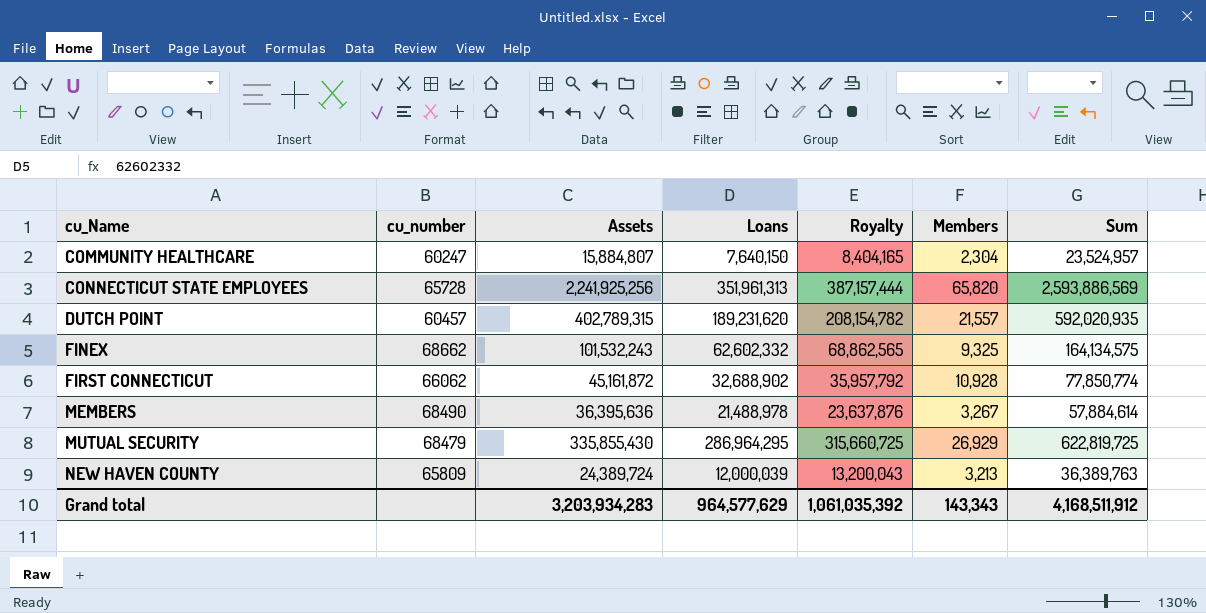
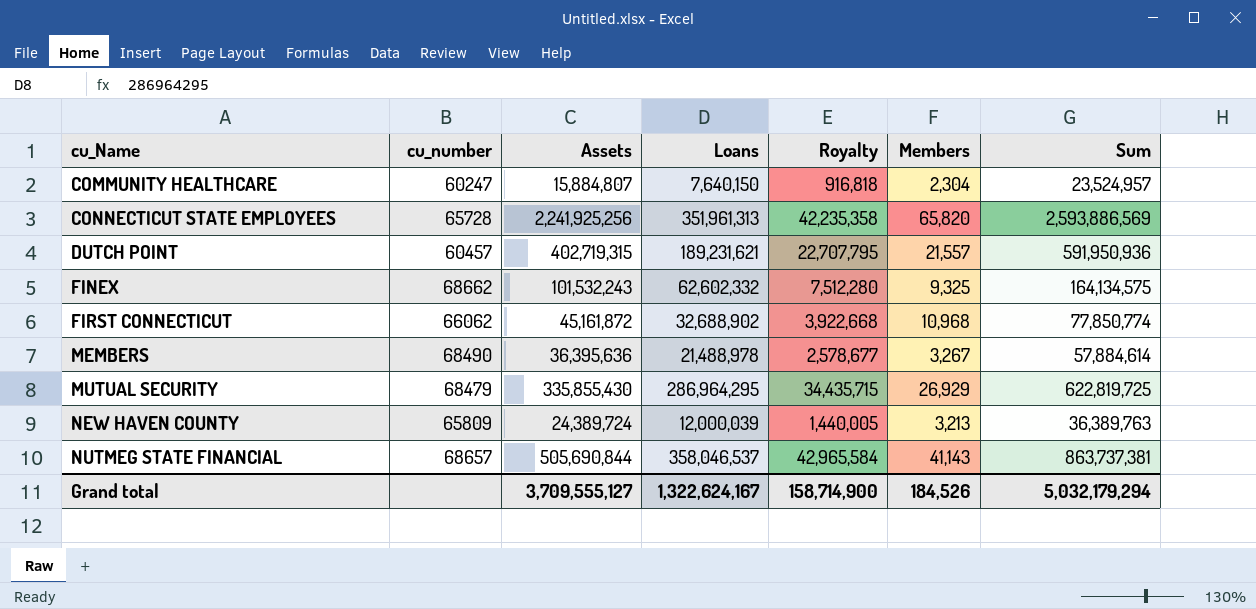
column Royalty | formula: [Loans] * 1.1 -> [Loans] * 0.12
DUTCH POINT | Assets: 402,789,315 -> 402,719,315
DUTCH POINT | Loans: 189,231,620 -> 189,231,621
DUTCH POINT | Sum: 592,020,935 -> 591,950,936
FIRST CONNECTICUT | Members: 10,928 -> 10,968
row NUTMEG STATE FINANCIAL: none -> 68657 | 505,690,844 | 358,046,537 | 42,965,584 | 41,143 | 863,737,381
Grand total | Assets: 3,203,934,283 -> 3,709,555,127
Grand total | Loans: 964,577,629 -> 1,322,624,167
Grand total | Royalty: 1,061,035,392 -> 158,714,900
Grand total | Members: 143,343 -> 184,526
Grand total | Sum: 4,168,511,912 -> 5,032,179,294

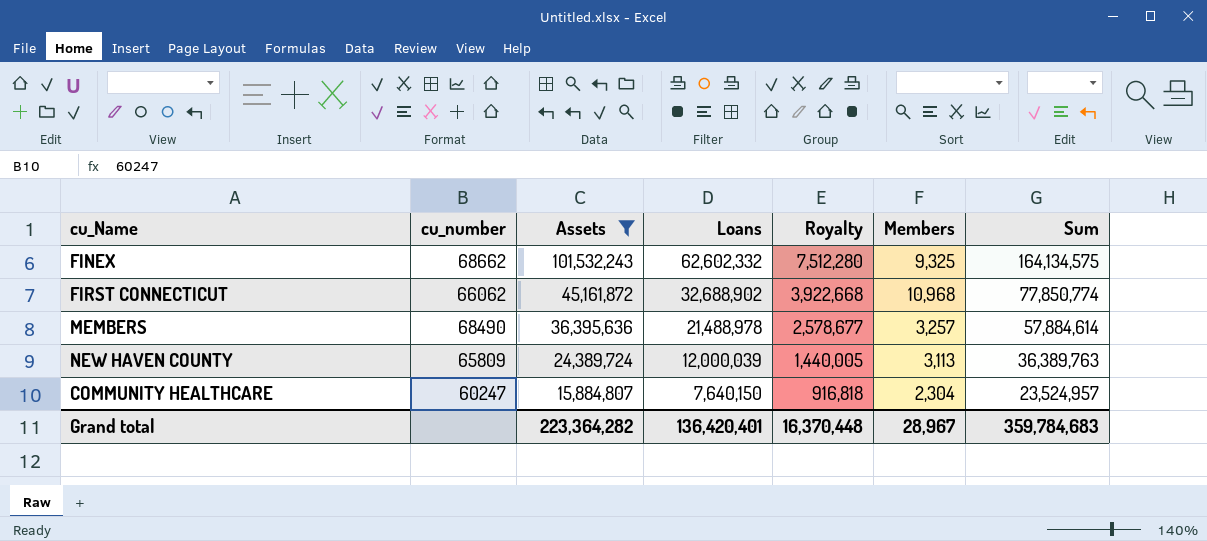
filter: none -> Assets <= 101,532,243
row order: cu_Name ascending -> Assets descending
MEMBERS | Members: 3,267 -> 3,257
NEW HAVEN COUNTY | Members: 3,213 -> 3,113
Grand total | Assets: 3,709,555,127 -> 223,364,282
Grand total | Loans: 1,322,624,167 -> 136,420,401
Grand total | Royalty: 158,714,900 -> 16,370,448
Grand total | Members: 184,526 -> 28,967
Grand total | Sum: 5,032,179,294 -> 359,784,683

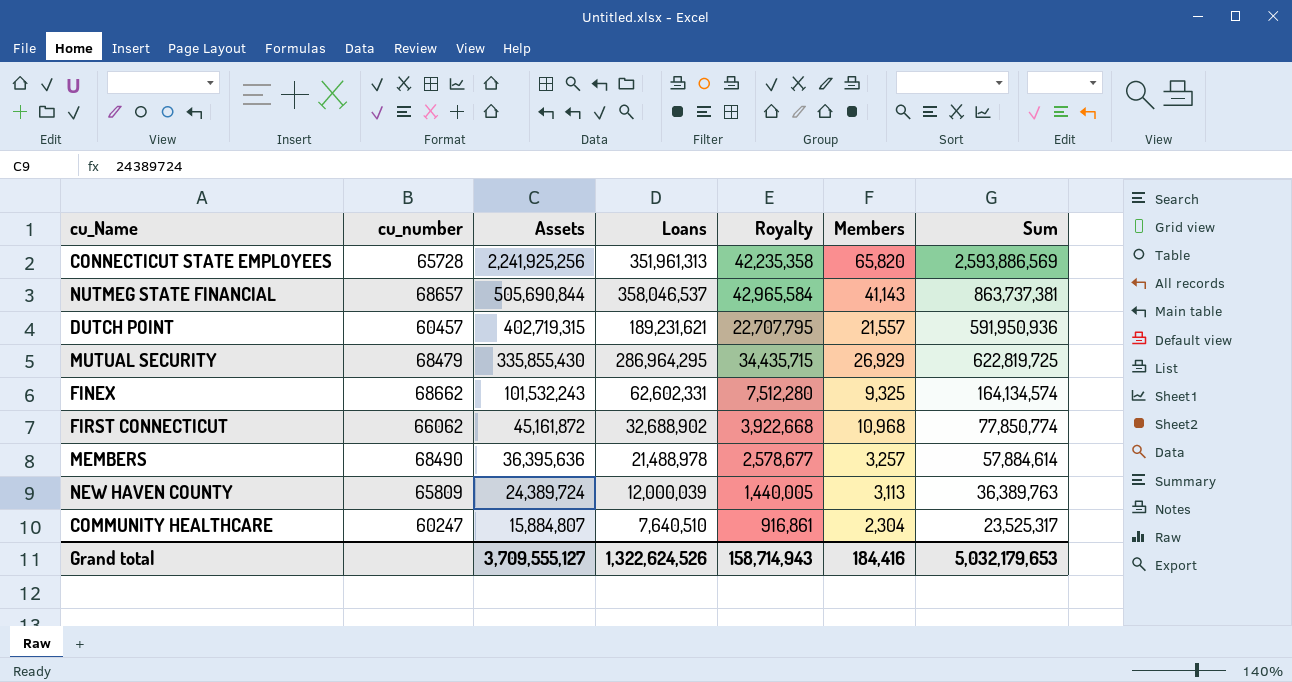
filter: Assets <= 101,532,243 -> none
FINEX | Loans: 62,602,332 -> 62,602,331
FINEX | Sum: 164,134,575 -> 164,134,574
COMMUNITY HEALTHCARE | Loans: 7,640,150 -> 7,640,510
COMMUNITY HEALTHCARE | Royalty: 916,818 -> 916,861
COMMUNITY HEALTHCARE | Sum: 23,524,957 -> 23,525,317
Grand total | Assets: 223,364,282 -> 3,709,555,127
Grand total | Loans: 136,420,401 -> 1,322,624,526
Grand total | Royalty: 16,370,448 -> 158,714,943
Grand total | Members: 28,967 -> 184,416
Grand total | Sum: 359,784,683 -> 5,032,179,653

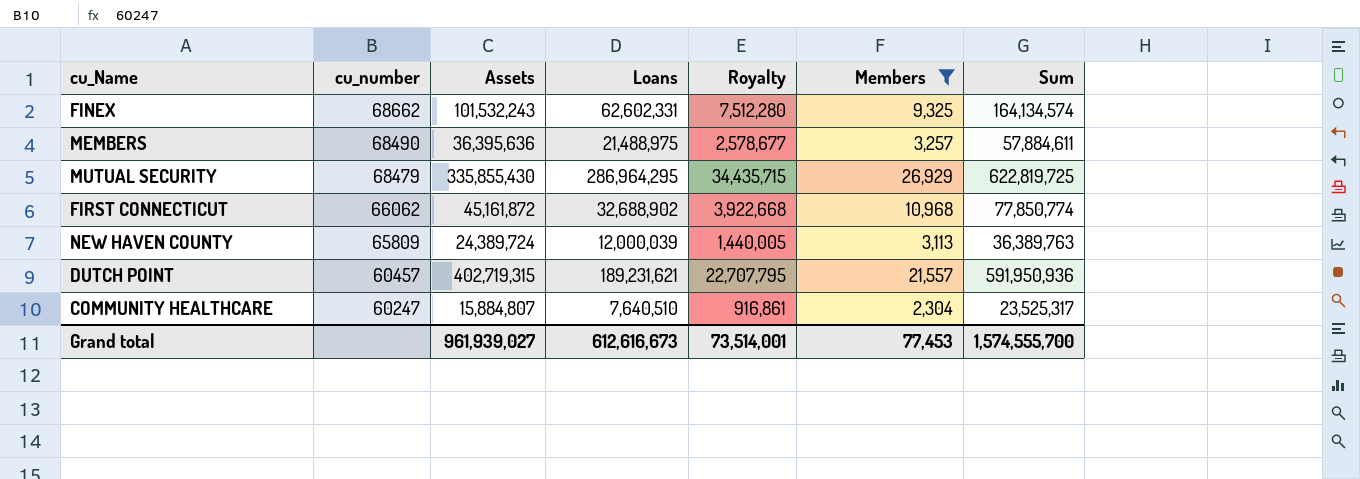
filter: none -> Members <= 26,929
row order: Assets descending -> cu_number descending
MEMBERS | Loans: 21,488,978 -> 21,488,975
MEMBERS | Sum: 57,884,614 -> 57,884,611
Grand total | Assets: 3,709,555,127 -> 961,939,027
Grand total | Loans: 1,322,624,526 -> 612,616,673
Grand total | Royalty: 158,714,943 -> 73,514,001
Grand total | Members: 184,416 -> 77,453
Grand total | Sum: 5,032,179,653 -> 1,574,555,700

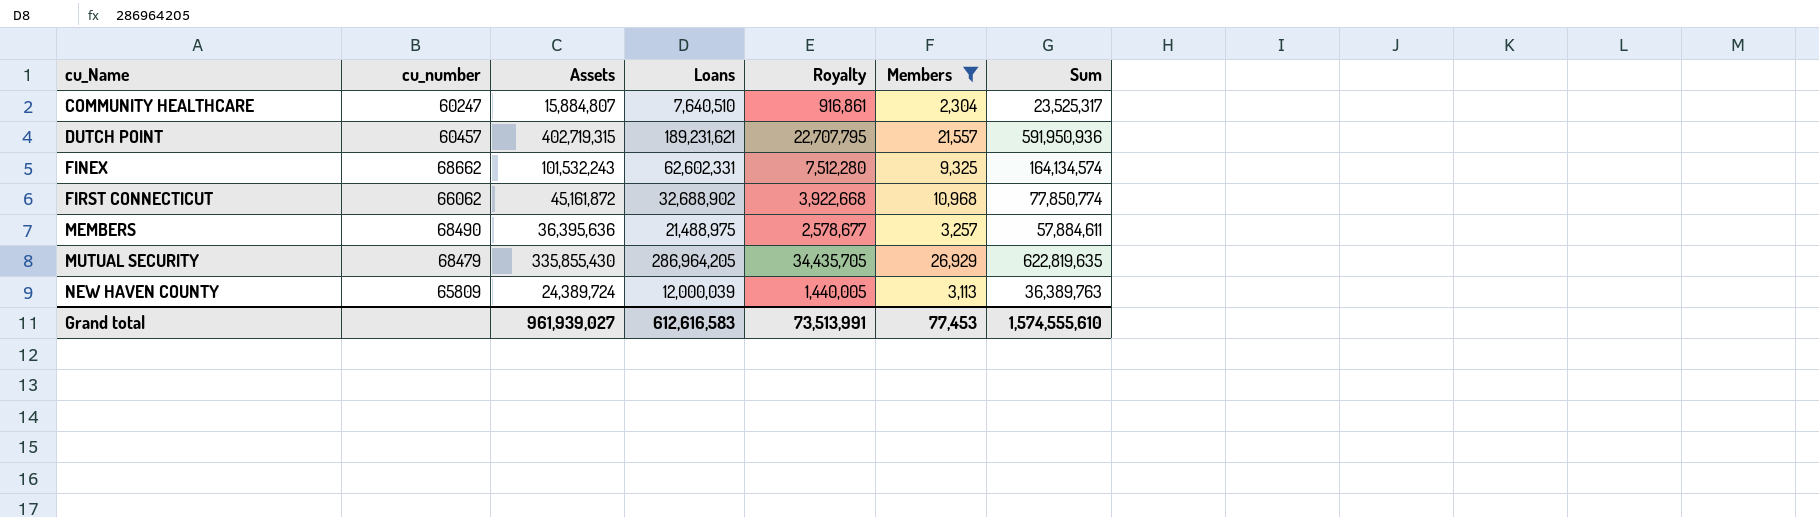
row order: cu_number descending -> cu_Name ascending
MUTUAL SECURITY | Loans: 286,964,295 -> 286,964,205
MUTUAL SECURITY | Royalty: 34,435,715 -> 34,435,705
MUTUAL SECURITY | Sum: 622,819,725 -> 622,819,635
Grand total | Loans: 612,616,673 -> 612,616,583
Grand total | Royalty: 73,514,001 -> 73,513,991
Grand total | Sum: 1,574,555,700 -> 1,574,555,610

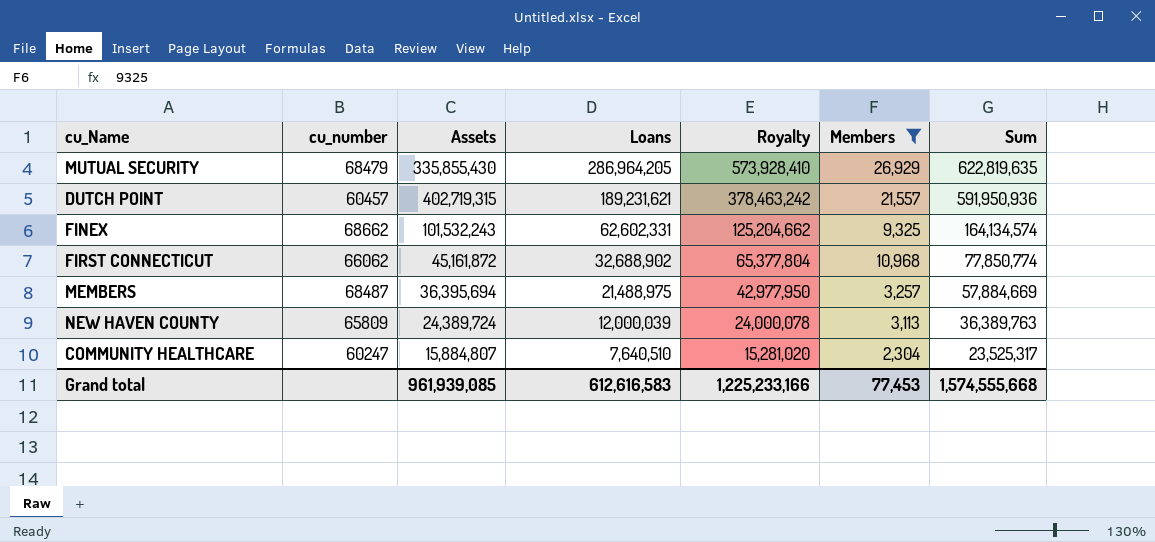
row order: cu_Name ascending -> Loans descending
column Royalty | formula: [Loans] * 0.12 -> [Loans] * 2
MEMBERS | cu_number: 68490 -> 68487
MEMBERS | Assets: 36,395,636 -> 36,395,694
MEMBERS | Sum: 57,884,611 -> 57,884,669
Grand total | Assets: 961,939,027 -> 961,939,085
Grand total | Royalty: 73,513,991 -> 1,225,233,166
Grand total | Sum: 1,574,555,610 -> 1,574,555,668

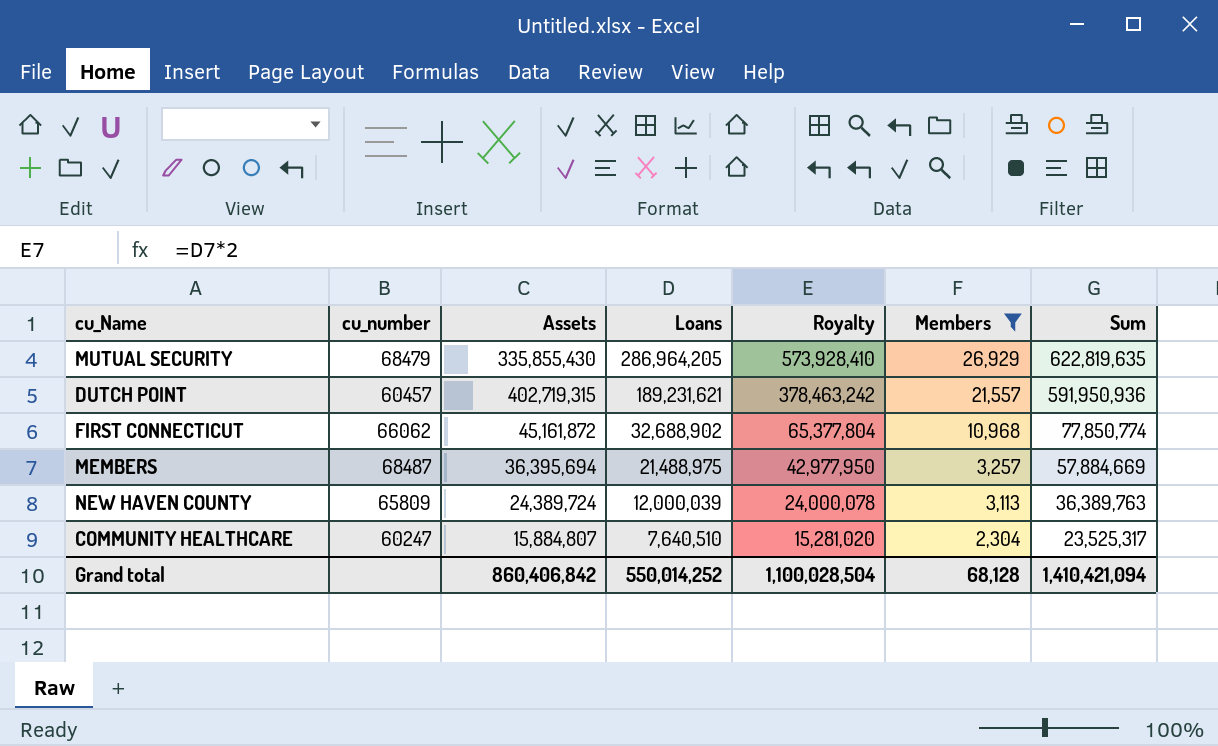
row FINEX: 68662 | 101,532,243 | 62,602,331 | 125,204,662 | 9,325 | 164,134,574 -> none
Grand total | Assets: 961,939,085 -> 860,406,842
Grand total | Loans: 612,616,583 -> 550,014,252
Grand total | Royalty: 1,225,233,166 -> 1,100,028,504
Grand total | Members: 77,453 -> 68,128
Grand total | Sum: 1,574,555,668 -> 1,410,421,094

